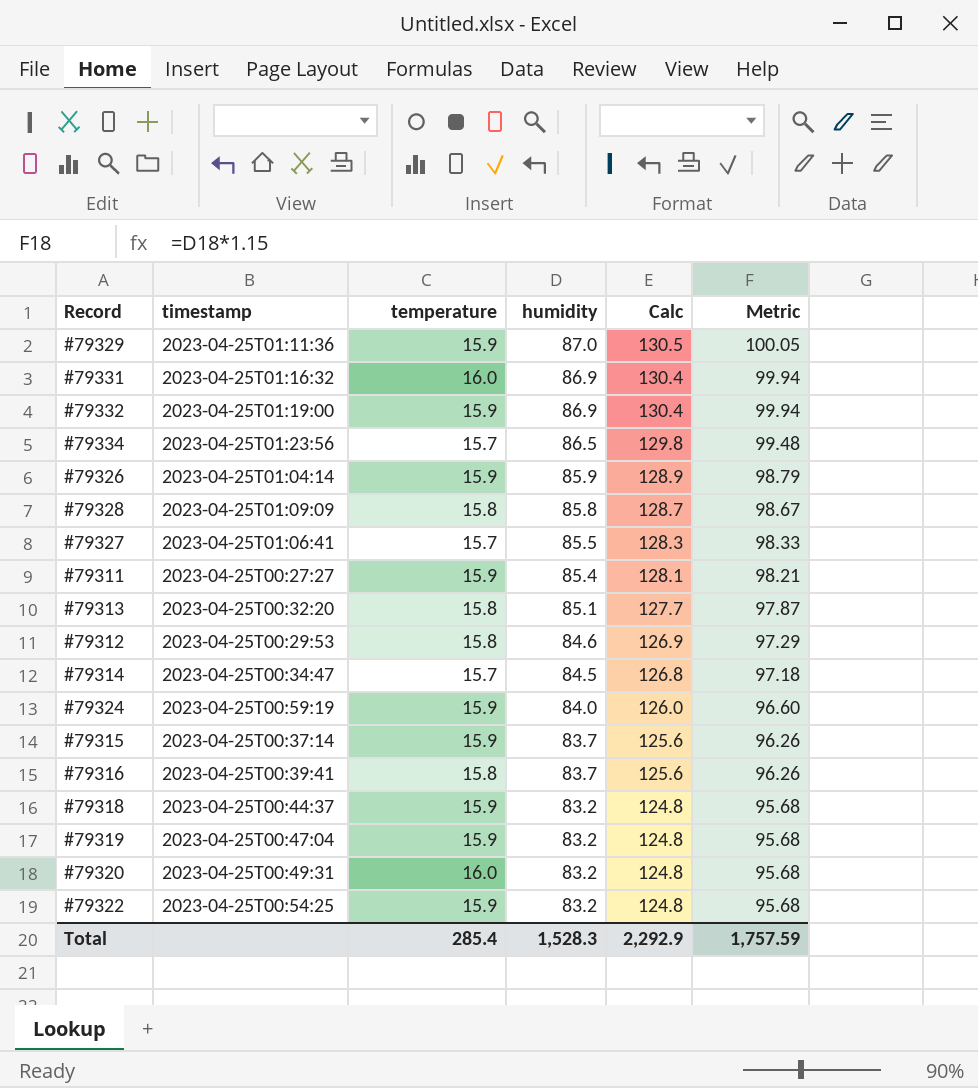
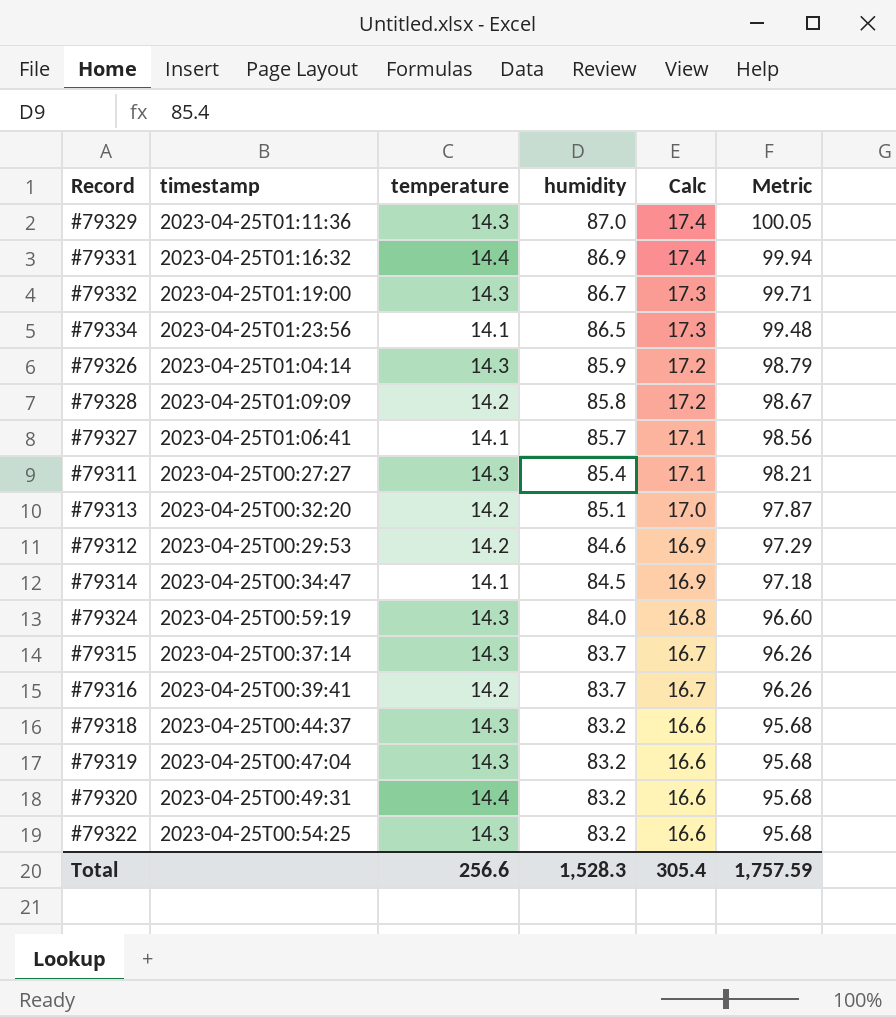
column Calc | formula: [humidity] * 1.5 -> [humidity] * 0.2
#79329 | temperature: 15.9 -> 14.3
#79331 | temperature: 16.0 -> 14.4
#79332 | temperature: 15.9 -> 14.3
#79332 | humidity: 86.9 -> 86.7
#79332 | Metric: 99.94 -> 99.71
#79334 | temperature: 15.7 -> 14.1
#79326 | temperature: 15.9 -> 14.3
#79328 | temperature: 15.8 -> 14.2
#79327 | temperature: 15.7 -> 14.1
#79327 | humidity: 85.5 -> 85.7
#79327 | Metric: 98.33 -> 98.56
#79311 | temperature: 15.9 -> 14.3
#79313 | temperature: 15.8 -> 14.2
#79312 | temperature: 15.8 -> 14.2
#79314 | temperature: 15.7 -> 14.1
#79324 | temperature: 15.9 -> 14.3
#79315 | temperature: 15.9 -> 14.3
#79316 | temperature: 15.8 -> 14.2
#79318 | temperature: 15.9 -> 14.3
#79319 | temperature: 15.9 -> 14.3
#79320 | temperature: 16.0 -> 14.4
#79322 | temperature: 15.9 -> 14.3
Total | temperature: 285.4 -> 256.6
Total | Calc: 2,292.9 -> 305.4

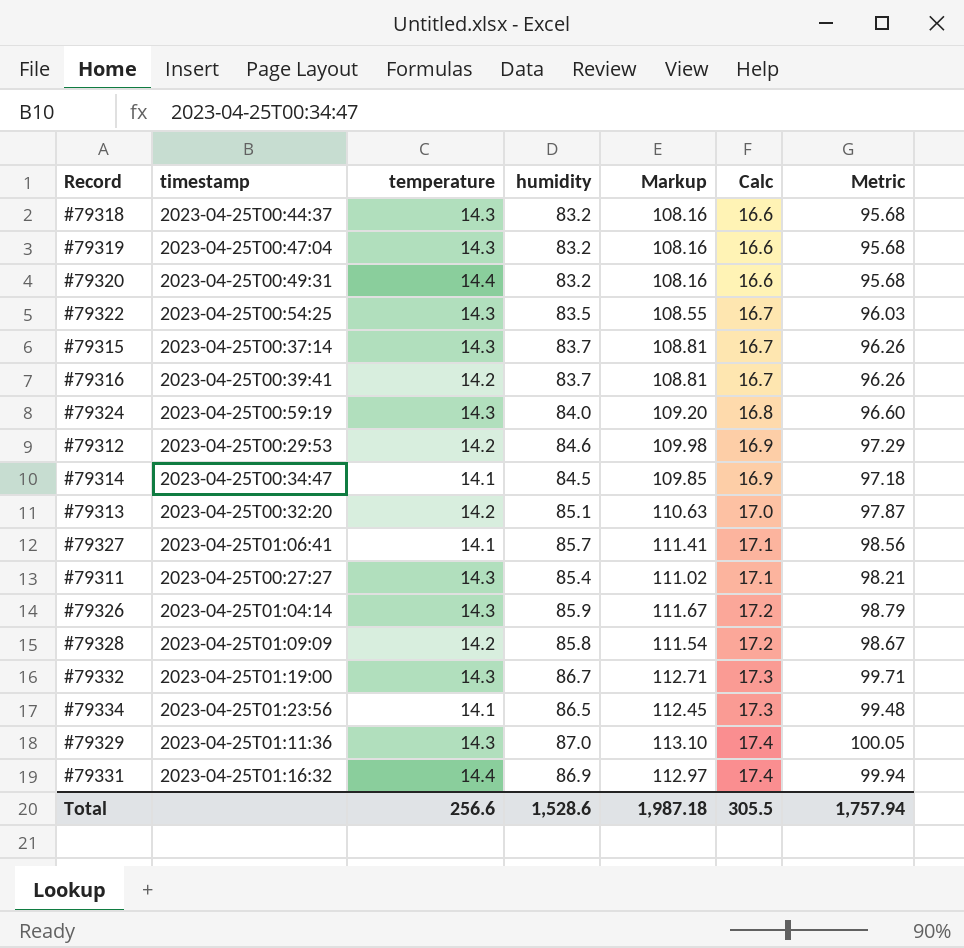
row order: humidity descending -> Calc ascending
column Markup | formula: none -> [humidity] * 1.3
#79322 | humidity: 83.2 -> 83.5
#79322 | Calc: 16.6 -> 16.7
#79322 | Metric: 95.68 -> 96.03
Total | humidity: 1,528.3 -> 1,528.6
Total | Calc: 305.4 -> 305.5
Total | Metric: 1,757.59 -> 1,757.94

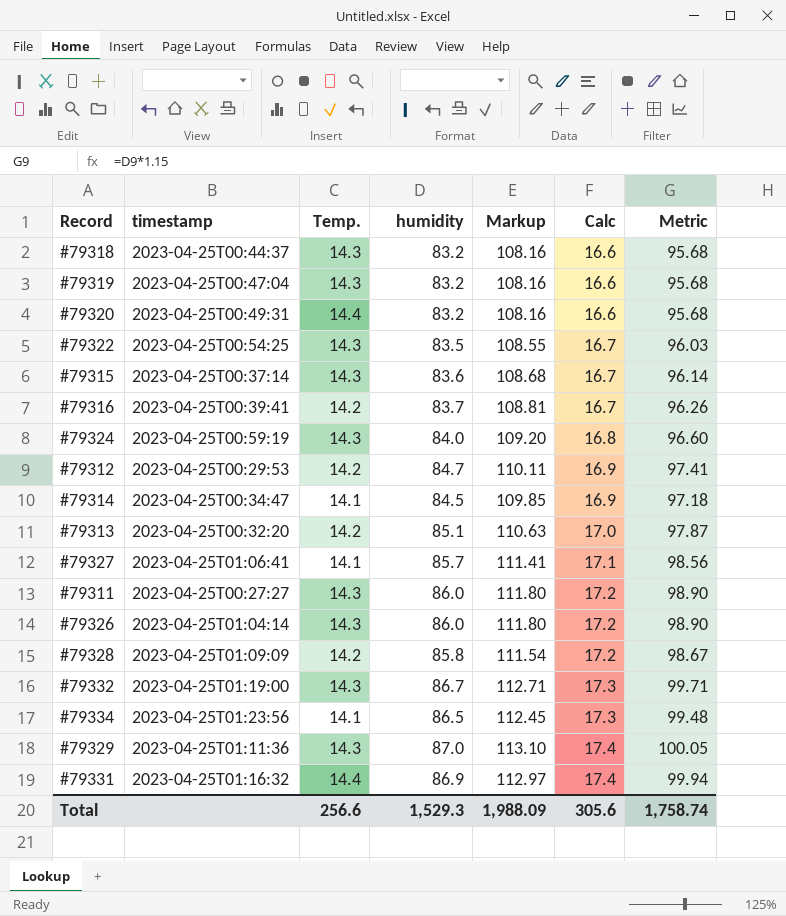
column name: temperature -> Temp.
#79315 | humidity: 83.7 -> 83.6
#79315 | Markup: 108.81 -> 108.68
#79315 | Metric: 96.26 -> 96.14
#79312 | humidity: 84.6 -> 84.7
#79312 | Markup: 109.98 -> 110.11
#79312 | Metric: 97.29 -> 97.41
#79311 | humidity: 85.4 -> 86.0
#79311 | Markup: 111.02 -> 111.80
#79311 | Calc: 17.1 -> 17.2
#79311 | Metric: 98.21 -> 98.90
#79326 | humidity: 85.9 -> 86.0
#79326 | Markup: 111.67 -> 111.80
#79326 | Metric: 98.79 -> 98.90
Total | humidity: 1,528.6 -> 1,529.3
Total | Markup: 1,987.18 -> 1,988.09
Total | Calc: 305.5 -> 305.6
Total | Metric: 1,757.94 -> 1,758.74

